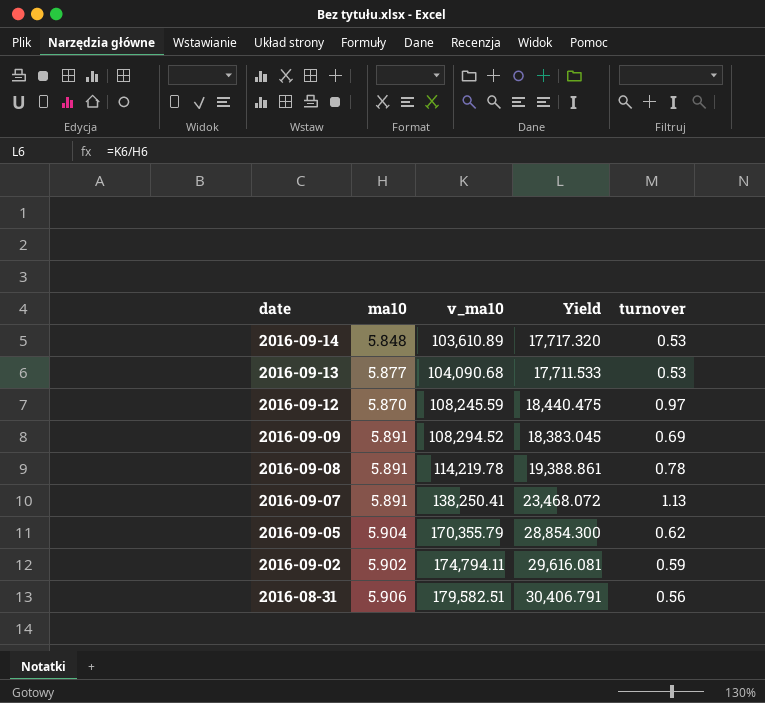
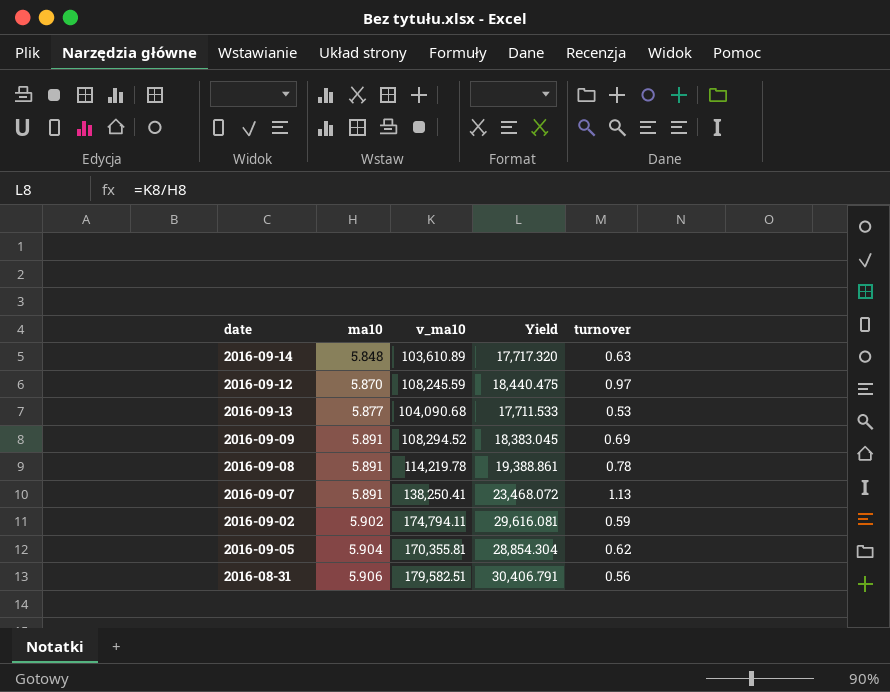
row order: date descending -> ma10 ascending
2016-09-14 | turnover: 0.53 -> 0.63
2016-09-05 | v_ma10: 170,355.79 -> 170,355.81
2016-09-05 | Yield: 28,854.300 -> 28,854.304

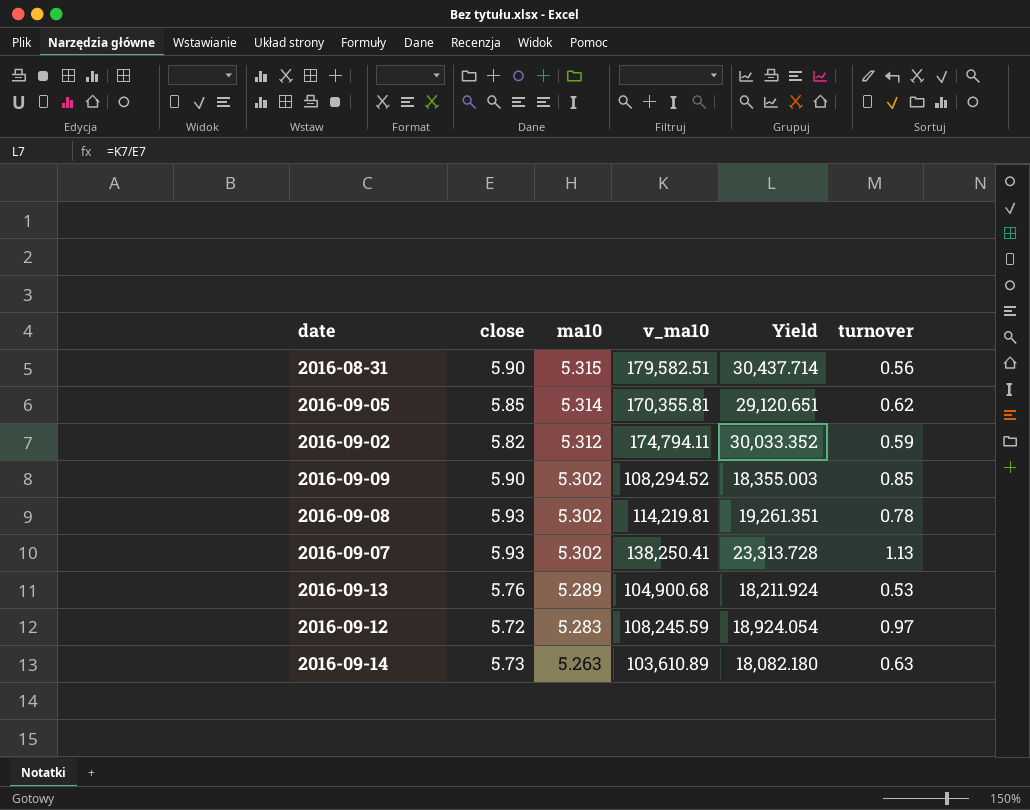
row order: ma10 ascending -> ma10 descending
column close | position: none -> 2
column Yield | formula: [v_ma10] / [ma10] -> [v_ma10] / [close]
2016-08-31 | ma10: 5.906 -> 5.315
2016-09-05 | ma10: 5.904 -> 5.314
2016-09-02 | ma10: 5.902 -> 5.312
2016-09-09 | ma10: 5.891 -> 5.302
2016-09-09 | turnover: 0.69 -> 0.85
2016-09-08 | ma10: 5.891 -> 5.302
2016-09-08 | v_ma10: 114,219.78 -> 114,219.81
2016-09-07 | ma10: 5.891 -> 5.302
2016-09-13 | ma10: 5.877 -> 5.289
2016-09-13 | v_ma10: 104,090.68 -> 104,900.68
2016-09-12 | ma10: 5.870 -> 5.283
2016-09-14 | ma10: 5.848 -> 5.263

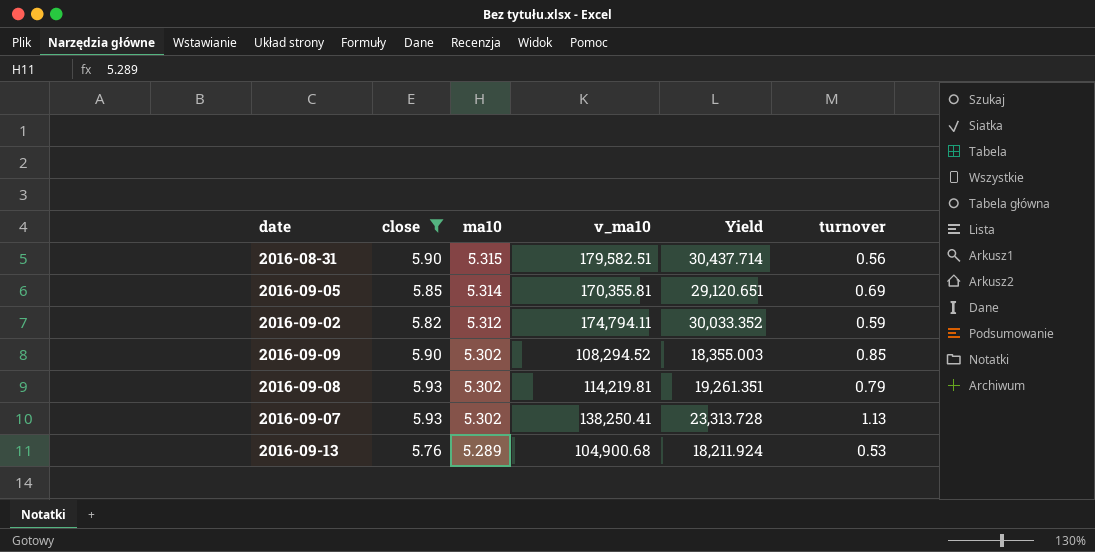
filter: none -> close >= 5.76
2016-09-05 | turnover: 0.62 -> 0.69
2016-09-08 | turnover: 0.78 -> 0.79

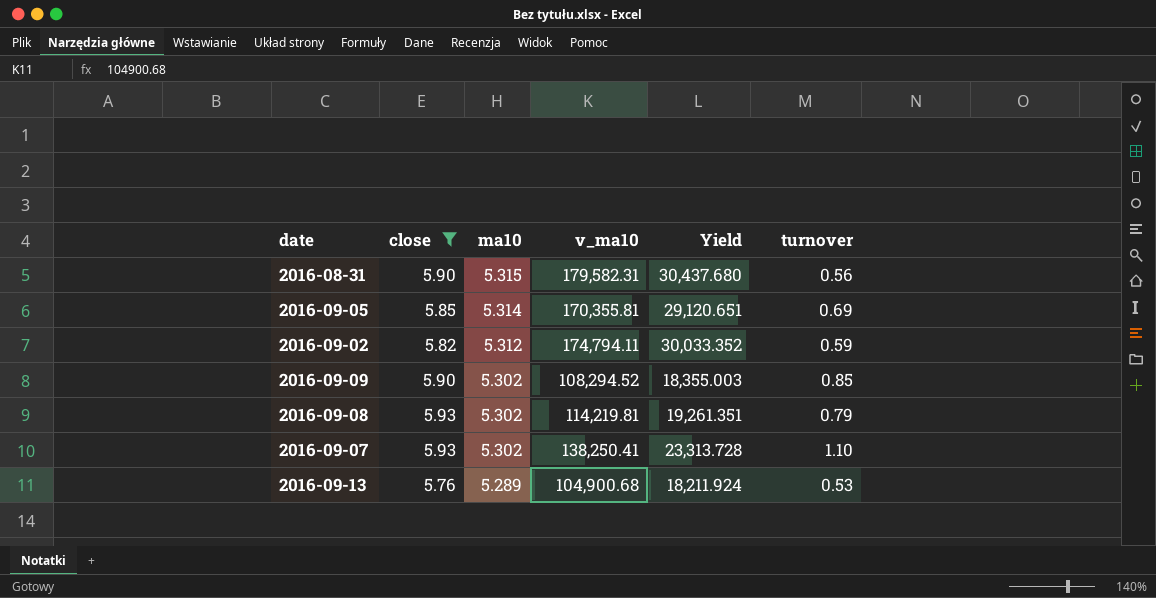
2016-08-31 | v_ma10: 179,582.51 -> 179,582.31
2016-08-31 | Yield: 30,437.714 -> 30,437.680
2016-09-07 | turnover: 1.13 -> 1.10

